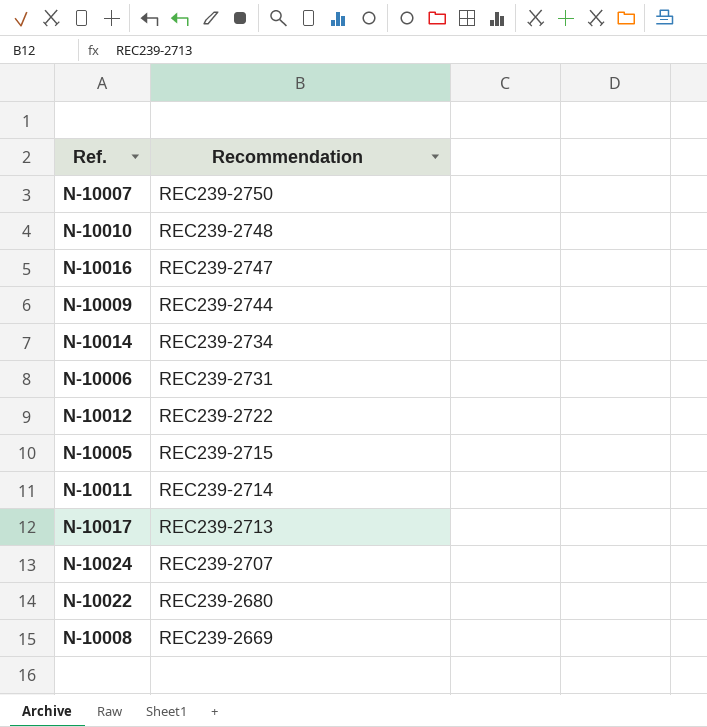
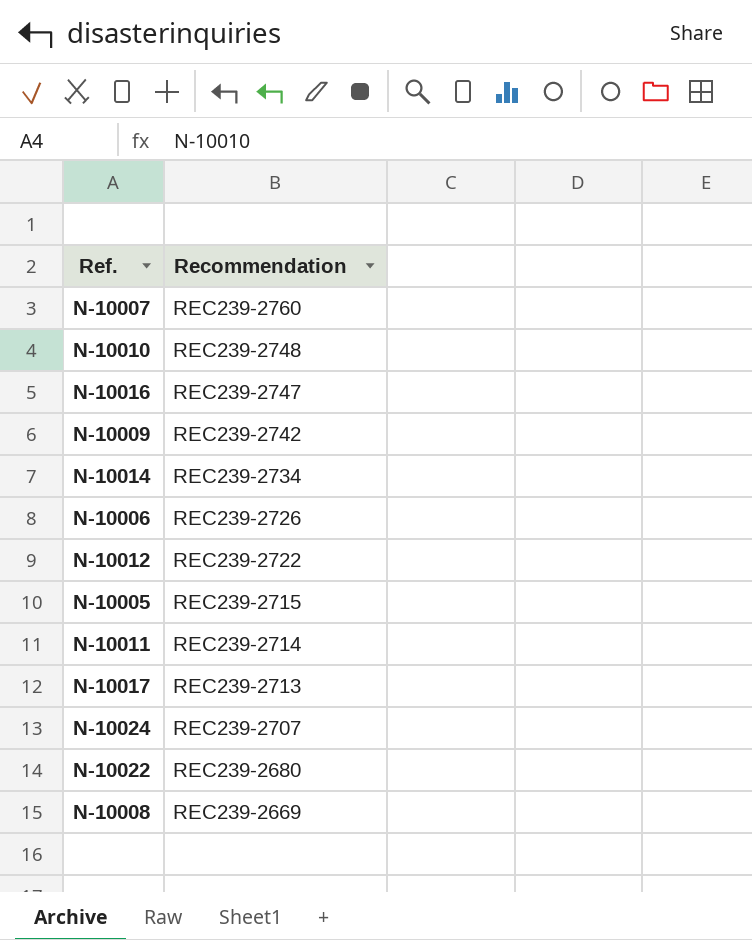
N-10007 | Recommendation: REC239-2750 -> REC239-2760
N-10009 | Recommendation: REC239-2744 -> REC239-2742
N-10006 | Recommendation: REC239-2731 -> REC239-2726

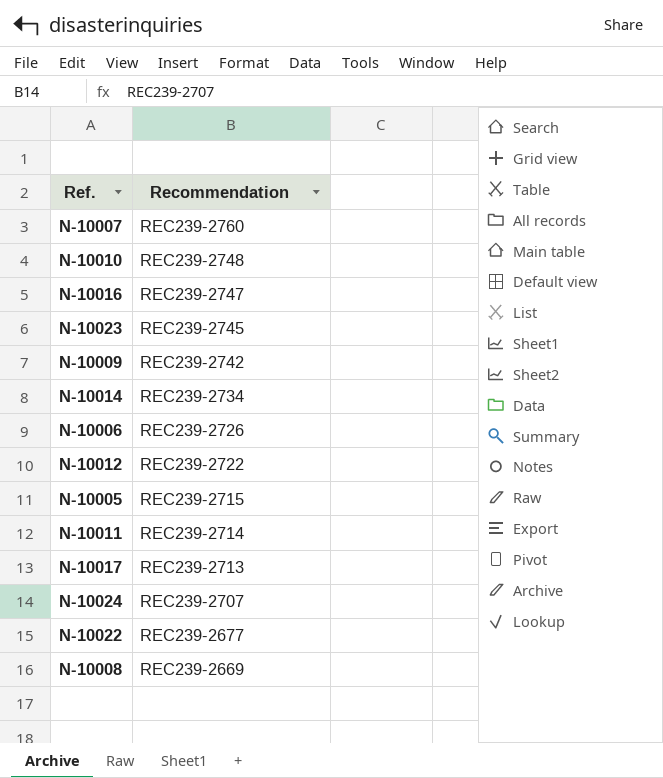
row N-10023: none -> REC239-2745
N-10022 | Recommendation: REC239-2680 -> REC239-2677

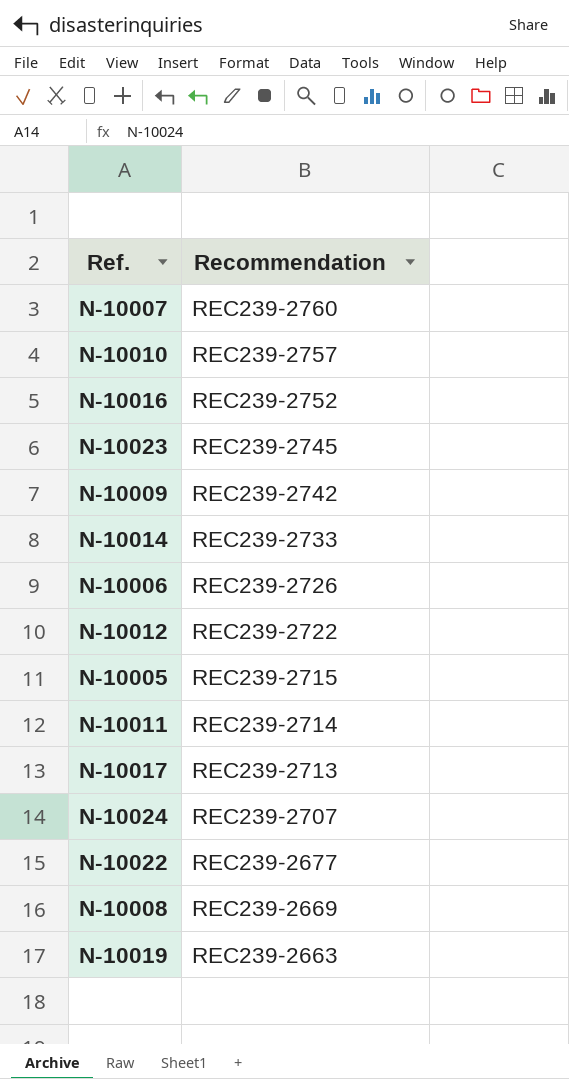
N-10010 | Recommendation: REC239-2748 -> REC239-2757
N-10016 | Recommendation: REC239-2747 -> REC239-2752
N-10014 | Recommendation: REC239-2734 -> REC239-2733
row N-10019: none -> REC239-2663

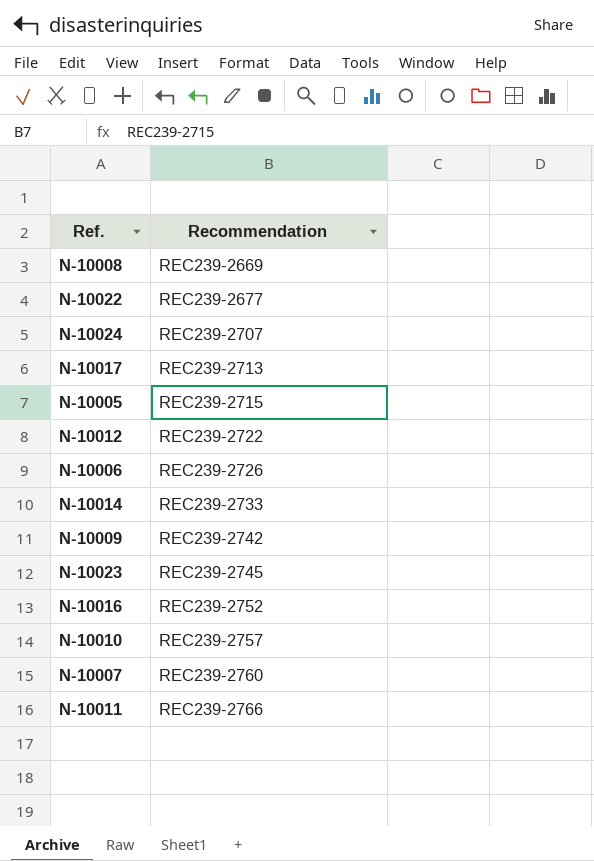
row order: Recommendation descending -> Recommendation ascending
row N-10019: REC239-2663 -> none
N-10011 | Recommendation: REC239-2714 -> REC239-2766

